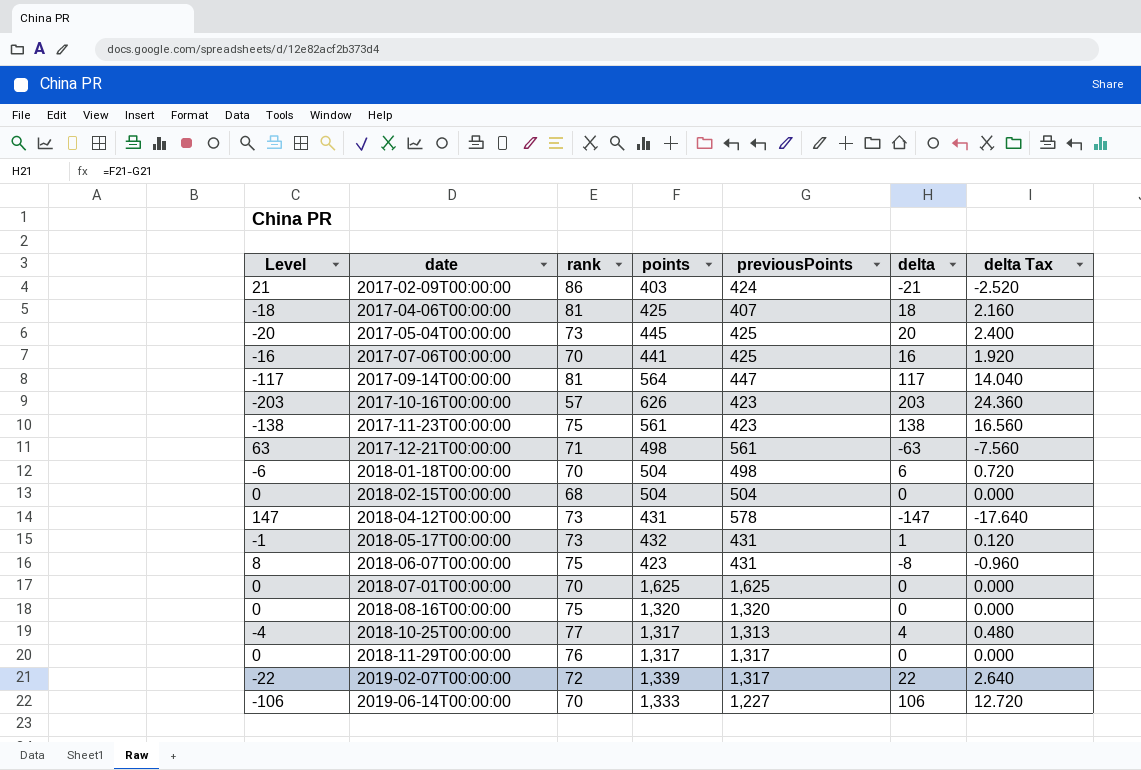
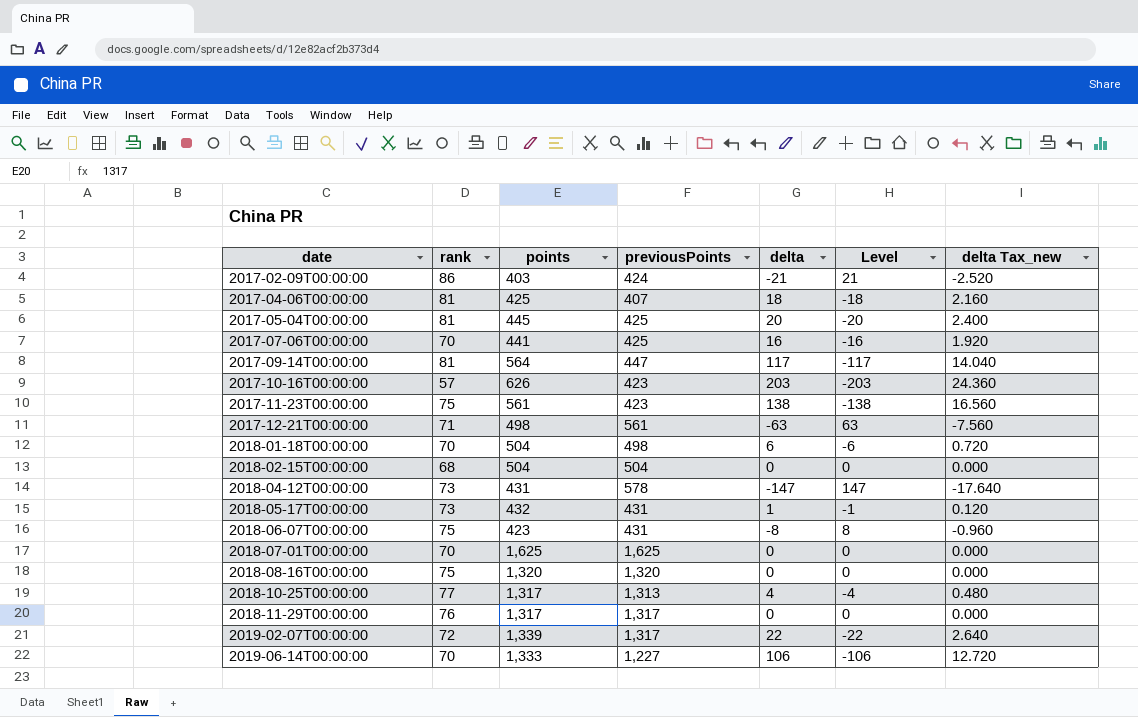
column Level | position: 1 -> 6
column name: delta Tax -> delta Tax_new
2017-05-04T00:00:00 | rank: 73 -> 81

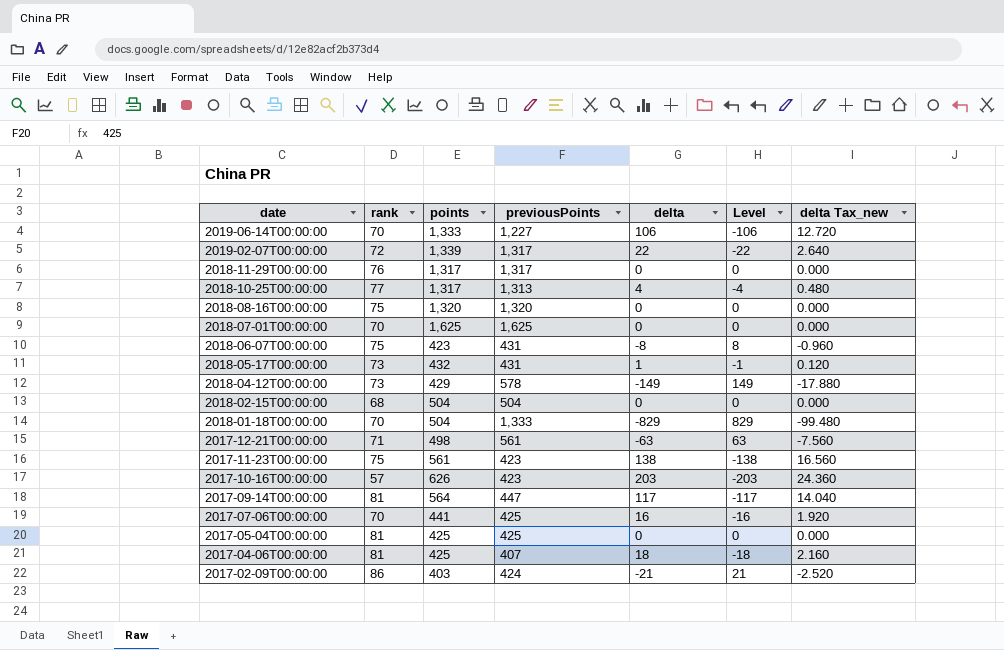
row order: date ascending -> date descending
2018-04-12T00:00:00 | points: 431 -> 429
2018-04-12T00:00:00 | delta: -147 -> -149
2018-04-12T00:00:00 | Level: 147 -> 149
2018-04-12T00:00:00 | delta Tax_new: -17.640 -> -17.880
2018-01-18T00:00:00 | previousPoints: 498 -> 1,333
2018-01-18T00:00:00 | delta: 6 -> -829
2018-01-18T00:00:00 | Level: -6 -> 829
2018-01-18T00:00:00 | delta Tax_new: 0.720 -> -99.480
2017-05-04T00:00:00 | points: 445 -> 425
2017-05-04T00:00:00 | delta: 20 -> 0
2017-05-04T00:00:00 | Level: -20 -> 0
2017-05-04T00:00:00 | delta Tax_new: 2.400 -> 0.000

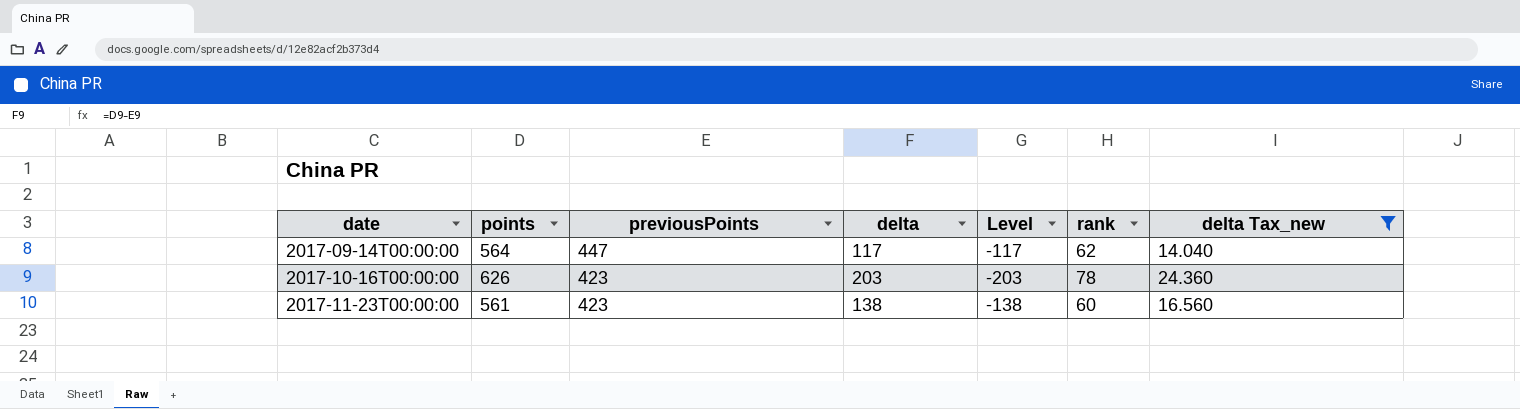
filter: none -> delta Tax_new >= 14.040
row order: date descending -> date ascending
column rank | position: 2 -> 6
2017-09-14T00:00:00 | rank: 81 -> 62
2017-10-16T00:00:00 | rank: 57 -> 78
2017-11-23T00:00:00 | rank: 75 -> 60

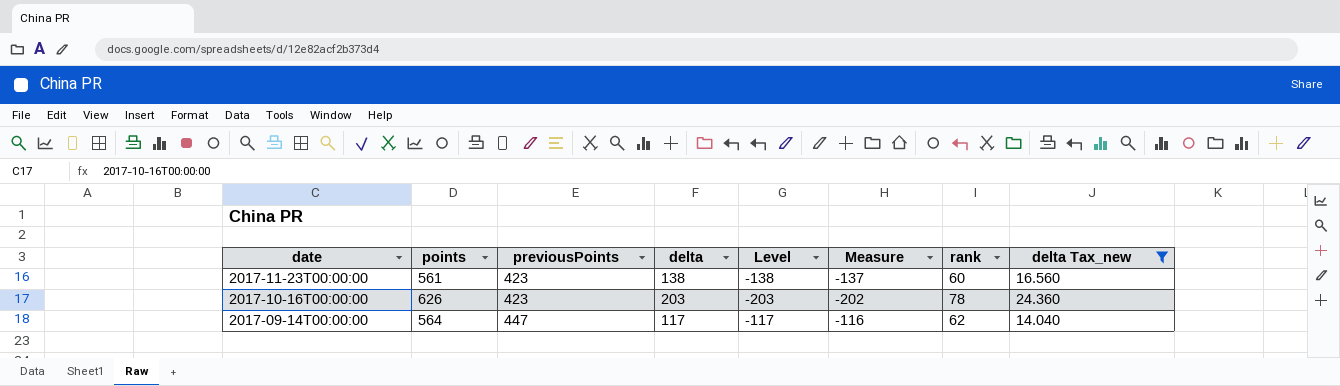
row order: date ascending -> date descending
column Measure | formula: none -> [Level] + 1

